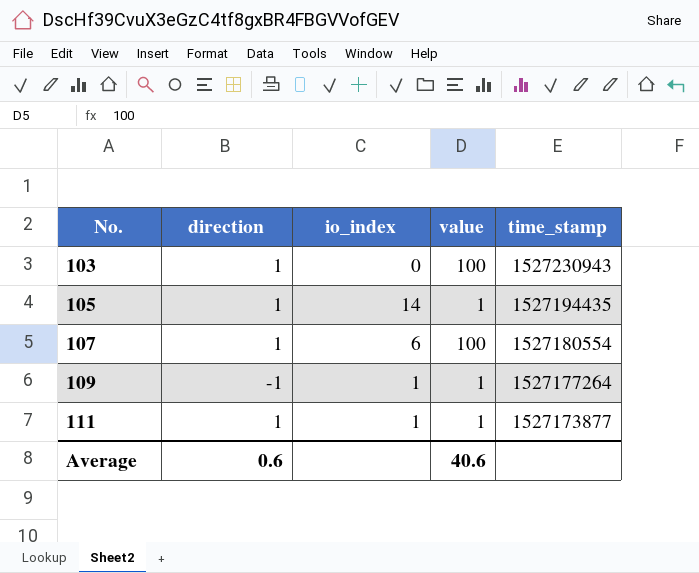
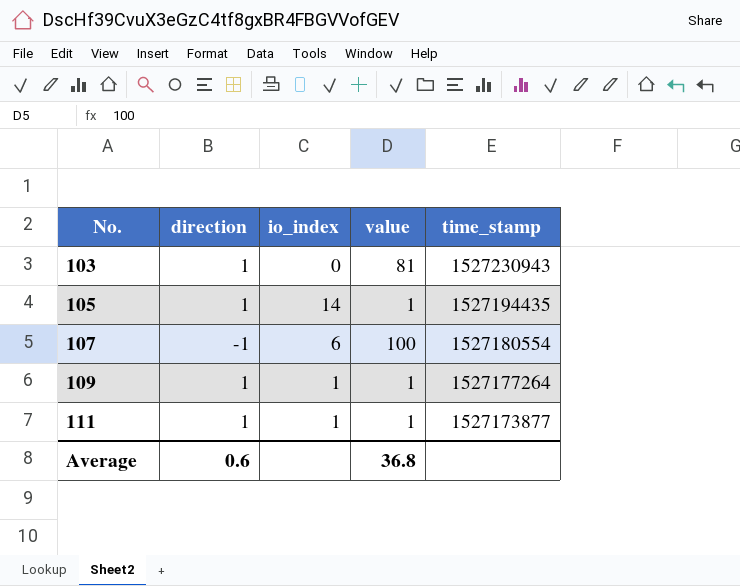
103 | value: 100 -> 81
107 | direction: 1 -> -1
109 | direction: -1 -> 1
Average | value: 40.6 -> 36.8

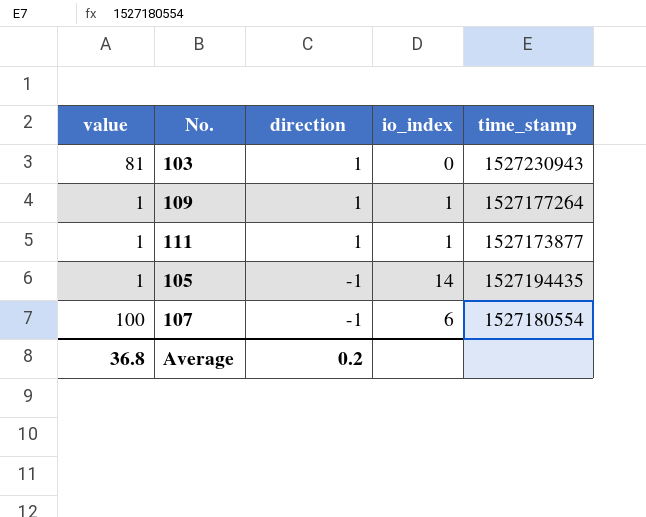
row order: No. ascending -> direction descending
column value | position: 4 -> 1
105 | direction: 1 -> -1
Average | direction: 0.6 -> 0.2

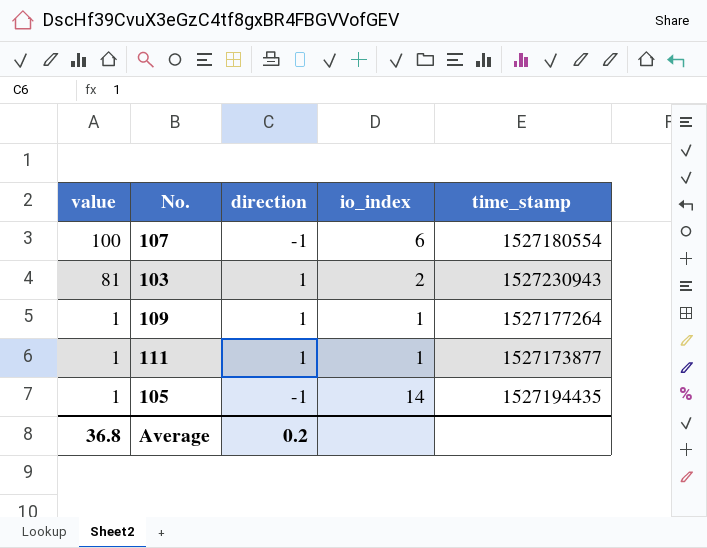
row order: direction descending -> value descending
103 | io_index: 0 -> 2

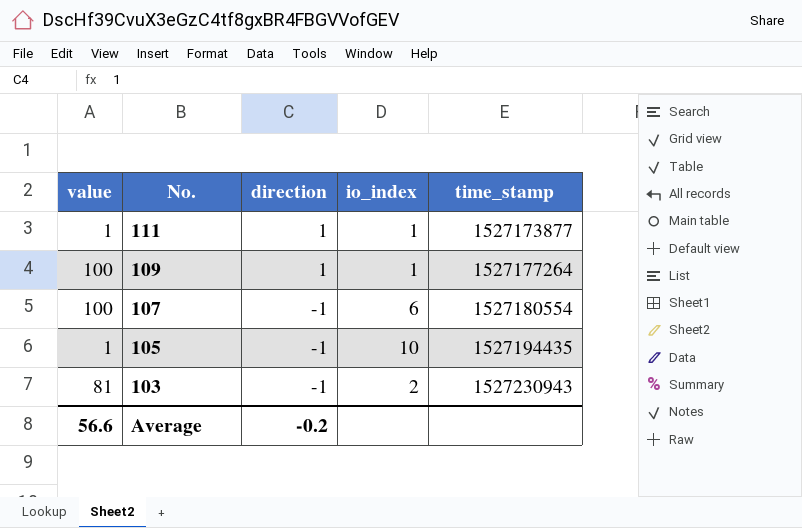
row order: value descending -> No. descending
109 | value: 1 -> 100
105 | io_index: 14 -> 10
103 | direction: 1 -> -1
Average | value: 36.8 -> 56.6
Average | direction: 0.2 -> -0.2

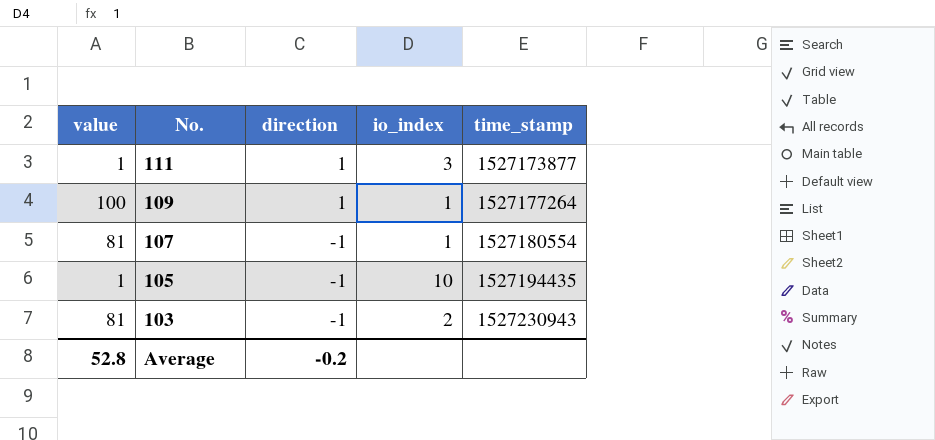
111 | io_index: 1 -> 3
107 | value: 100 -> 81
107 | io_index: 6 -> 1
Average | value: 56.6 -> 52.8

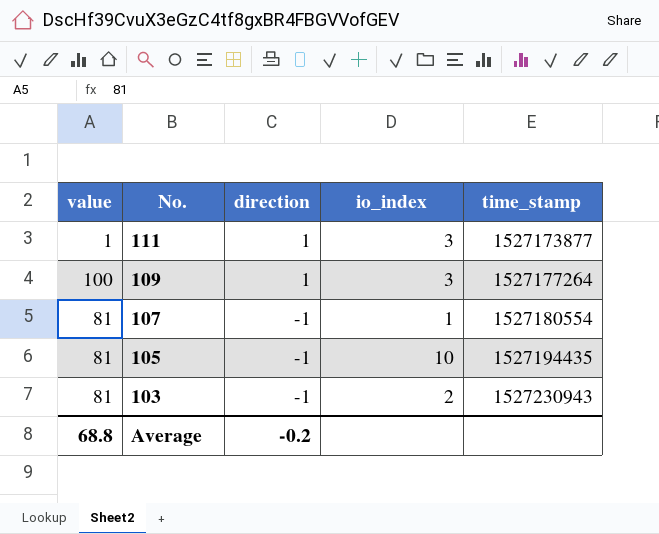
109 | io_index: 1 -> 3
105 | value: 1 -> 81
Average | value: 52.8 -> 68.8

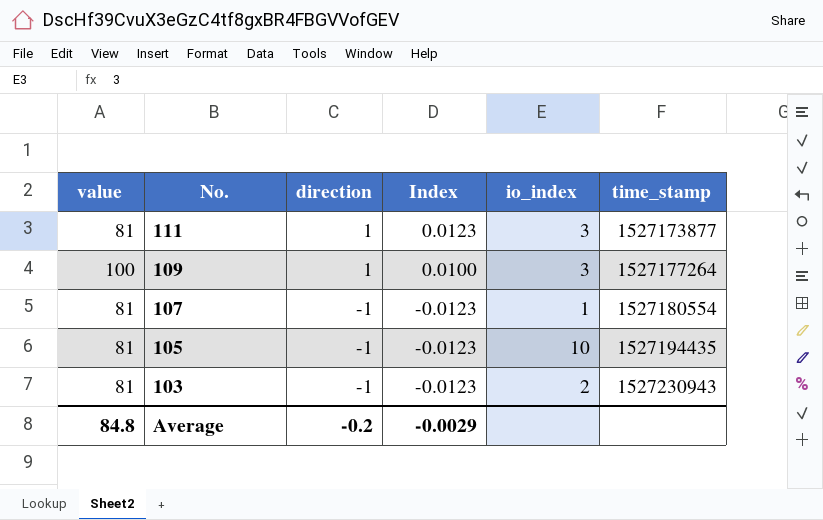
column Index | formula: none -> [direction] / [value]
111 | value: 1 -> 81
Average | value: 68.8 -> 84.8

